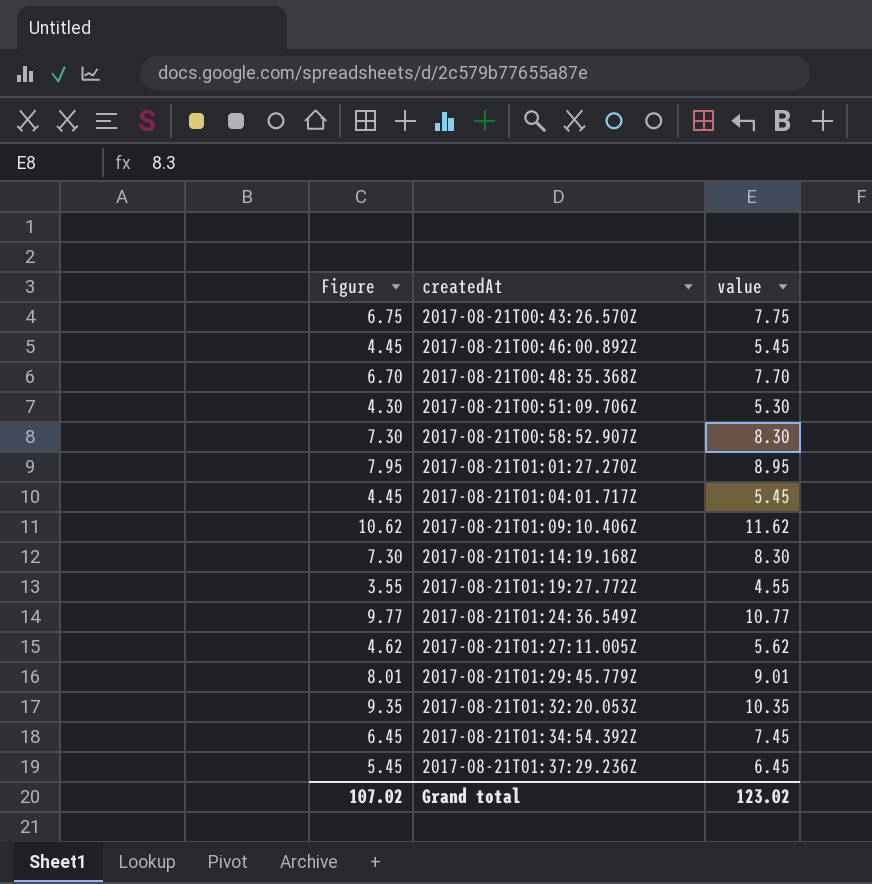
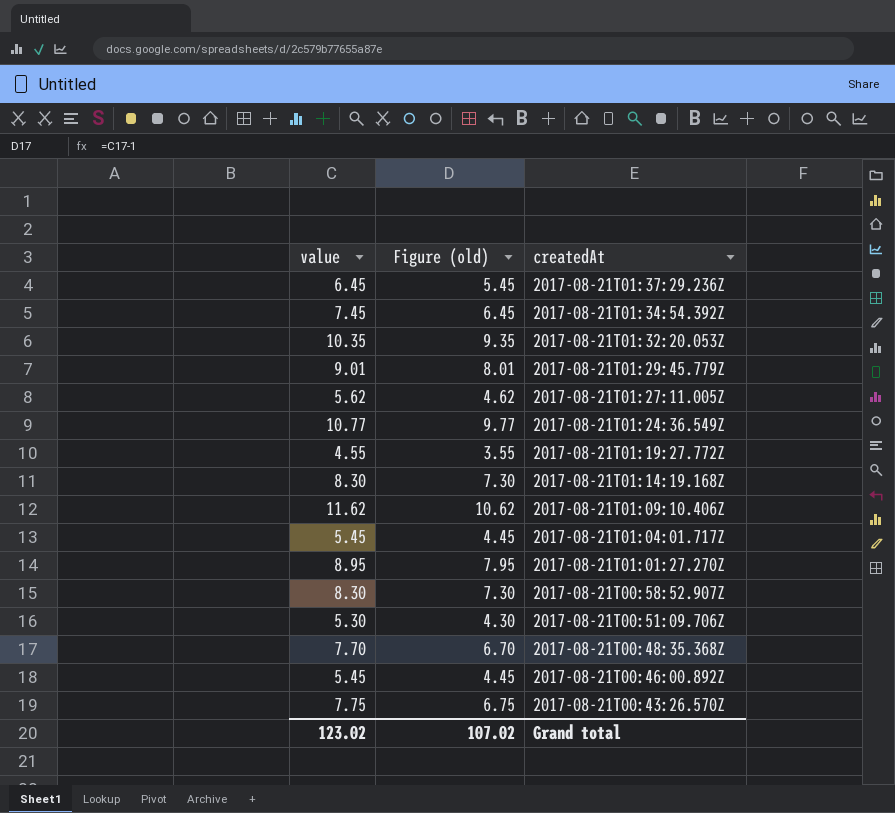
row order: createdAt ascending -> createdAt descending
column value | position: 3 -> 1
column name: Figure -> Figure (old)

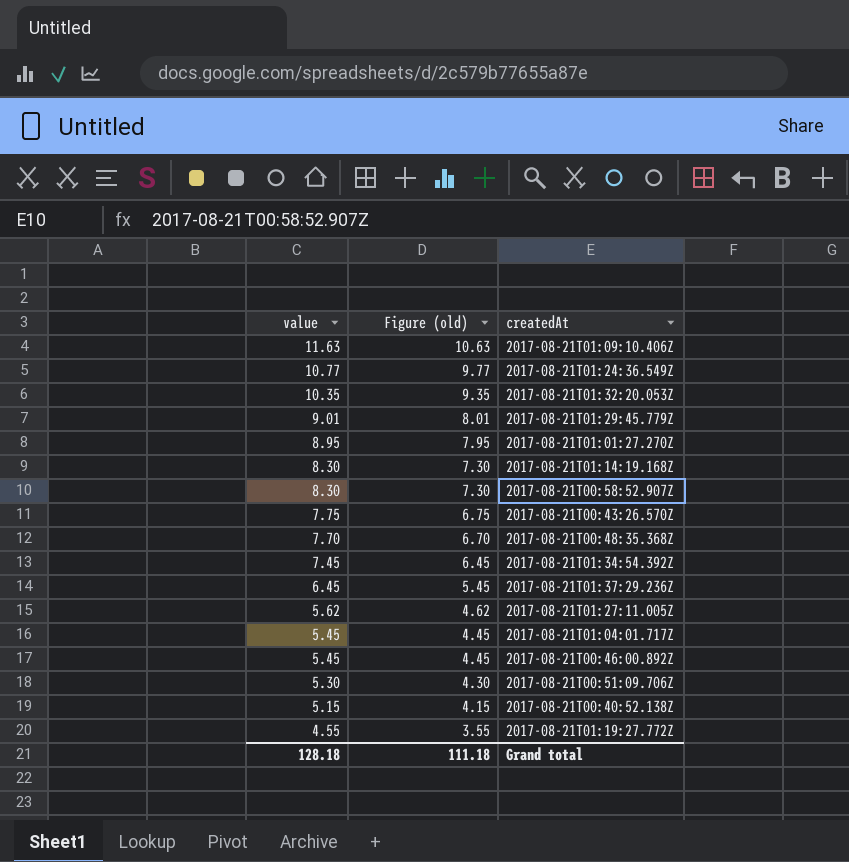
row order: createdAt descending -> value descending
2017-08-21T01:09:10.406Z | value: 11.62 -> 11.63
2017-08-21T01:09:10.406Z | Figure (old): 10.62 -> 10.63
row 2017-08-21T00:40:52.138Z: none -> 5.15 | 4.15
Grand total | value: 123.02 -> 128.18
Grand total | Figure (old): 107.02 -> 111.18

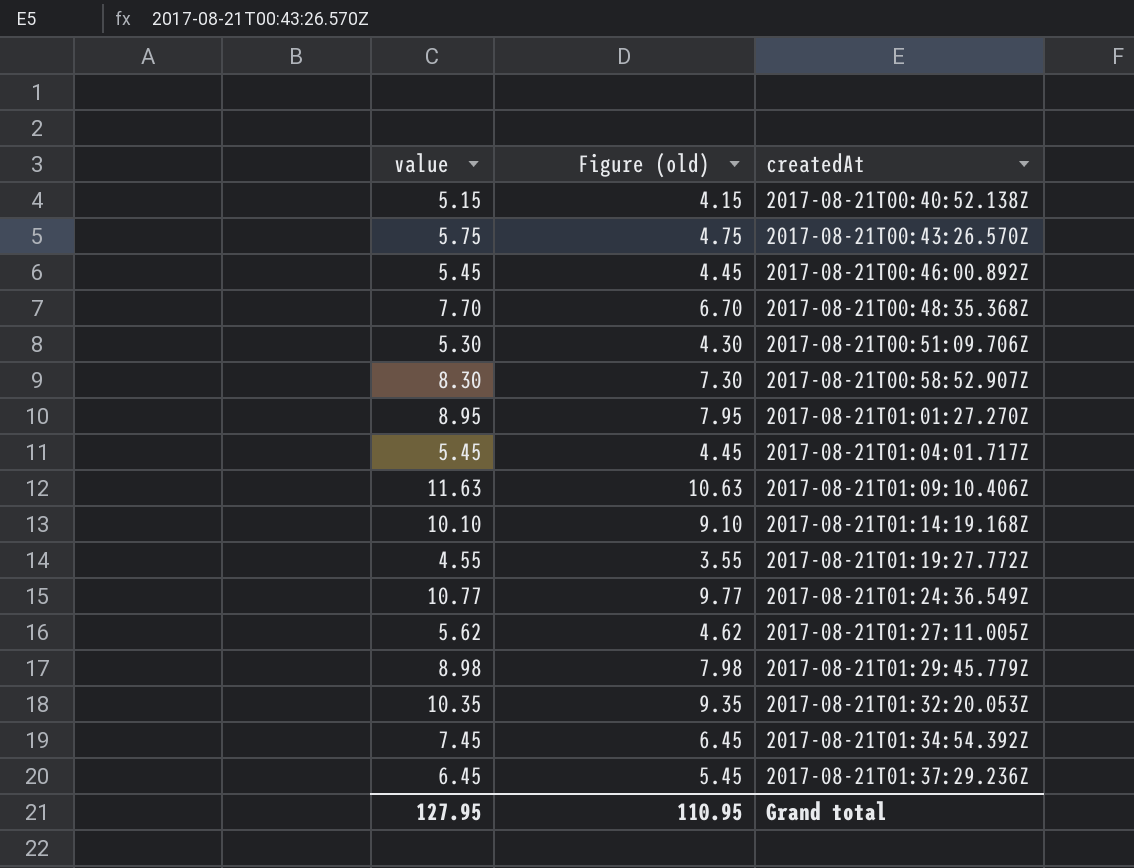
row order: value descending -> createdAt ascending
2017-08-21T00:43:26.570Z | value: 7.75 -> 5.75
2017-08-21T00:43:26.570Z | Figure (old): 6.75 -> 4.75
2017-08-21T01:14:19.168Z | value: 8.30 -> 10.10
2017-08-21T01:14:19.168Z | Figure (old): 7.30 -> 9.10
2017-08-21T01:29:45.779Z | value: 9.01 -> 8.98
2017-08-21T01:29:45.779Z | Figure (old): 8.01 -> 7.98
Grand total | value: 128.18 -> 127.95
Grand total | Figure (old): 111.18 -> 110.95

